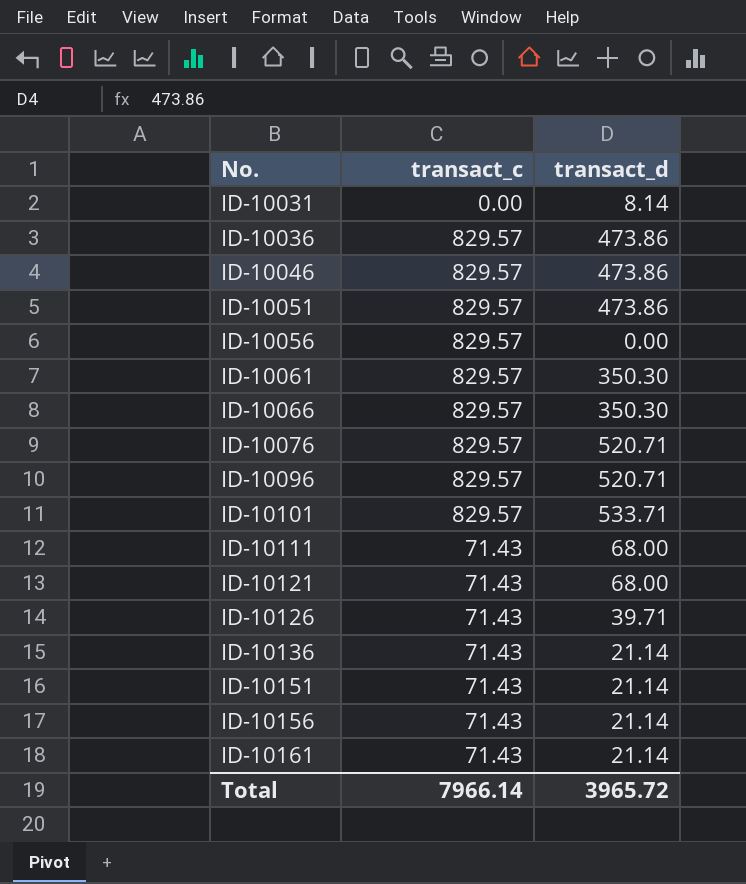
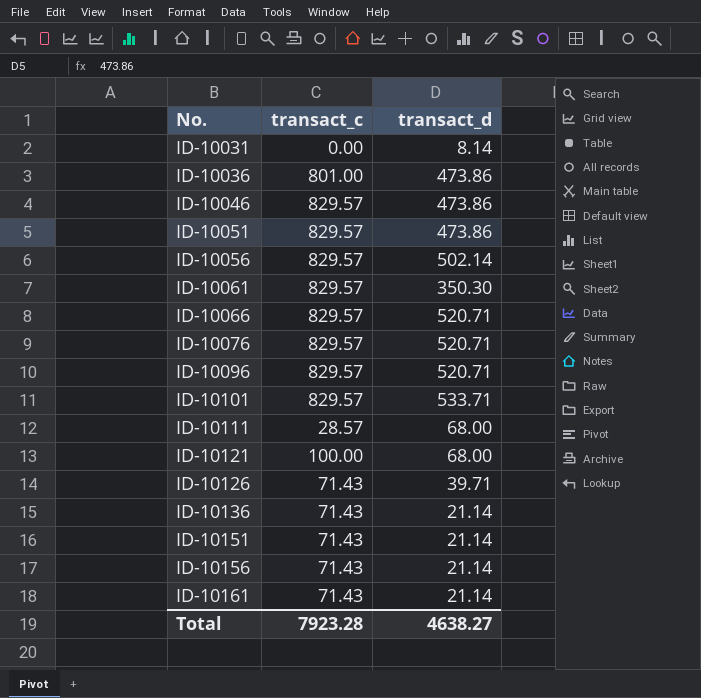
ID-10036 | transact_c: 829.57 -> 801.00
ID-10056 | transact_d: 0.00 -> 502.14
ID-10066 | transact_d: 350.30 -> 520.71
ID-10111 | transact_c: 71.43 -> 28.57
ID-10121 | transact_c: 71.43 -> 100.00
Total | transact_c: 7966.14 -> 7923.28
Total | transact_d: 3965.72 -> 4638.27

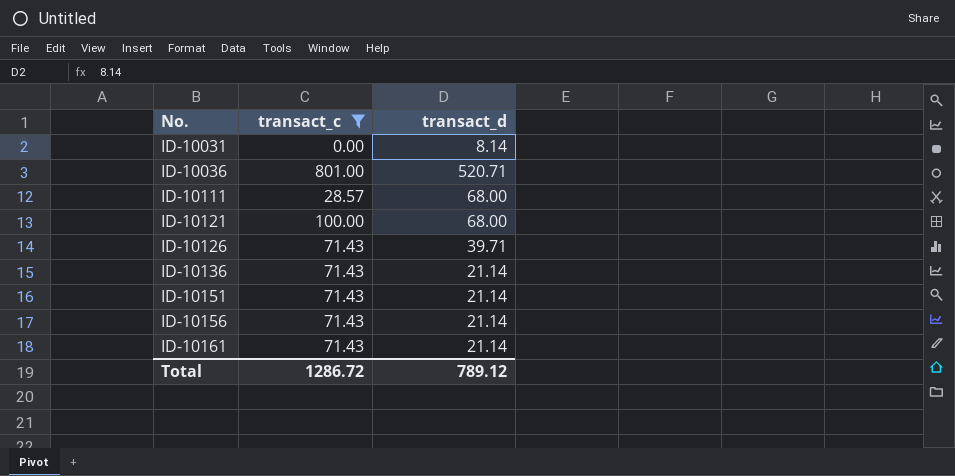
filter: none -> transact_c != 829.57
ID-10036 | transact_d: 473.86 -> 520.71
Total | transact_c: 7923.28 -> 1286.72
Total | transact_d: 4638.27 -> 789.12

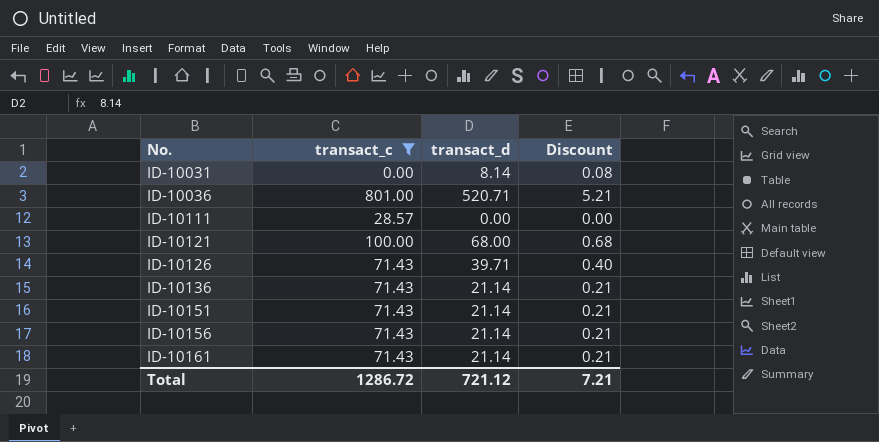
column Discount | formula: none -> [transact_d] * 0.01
ID-10111 | transact_d: 68.00 -> 0.00
Total | transact_d: 789.12 -> 721.12

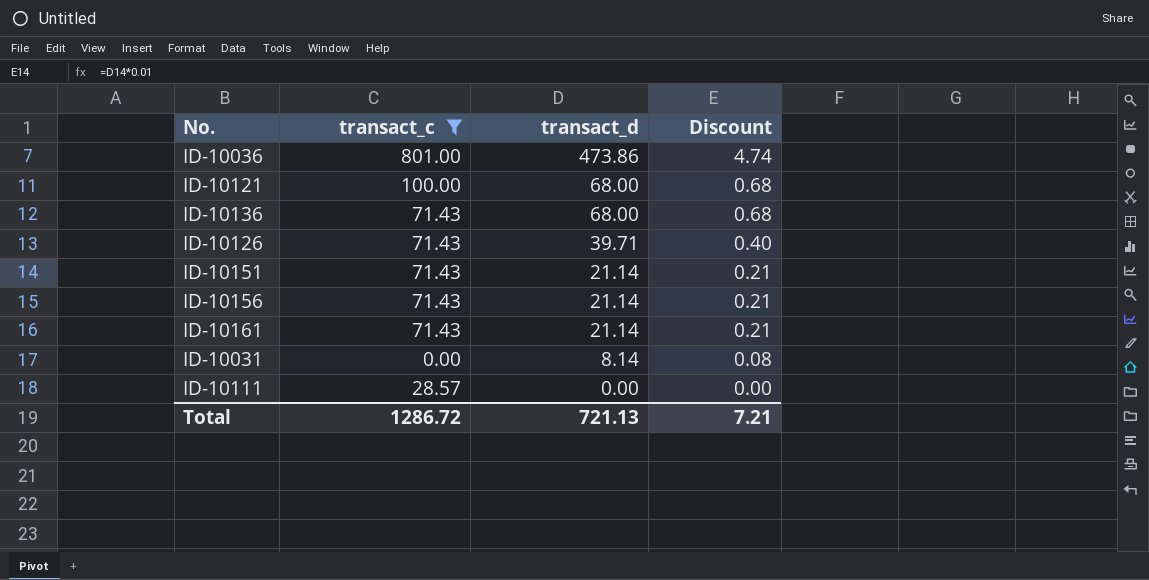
row order: No. ascending -> transact_d descending
ID-10036 | transact_d: 520.71 -> 473.86
ID-10036 | Discount: 5.21 -> 4.74
ID-10136 | transact_d: 21.14 -> 68.00
ID-10136 | Discount: 0.21 -> 0.68
Total | transact_d: 721.12 -> 721.13

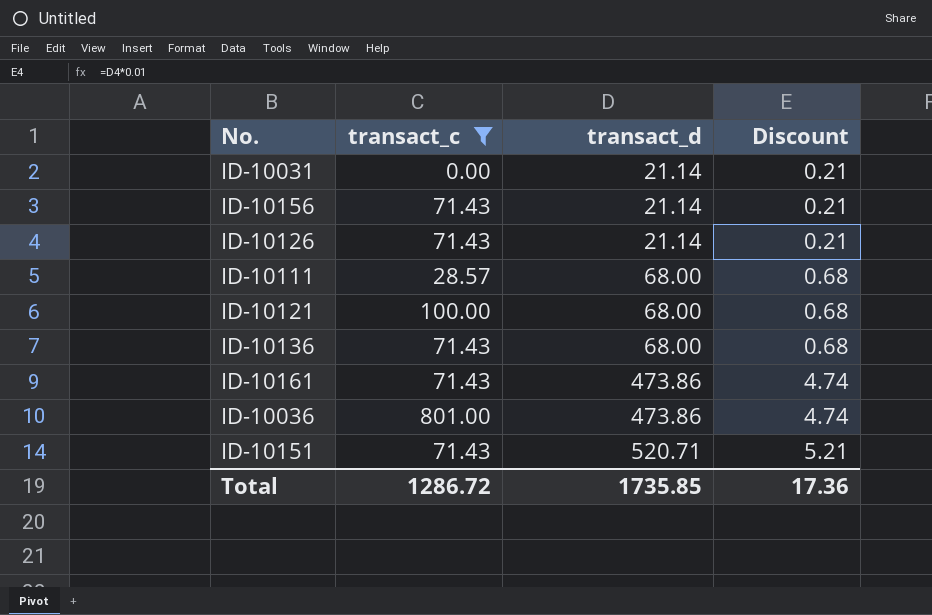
row order: transact_d descending -> transact_d ascending
ID-10031 | transact_d: 8.14 -> 21.14
ID-10031 | Discount: 0.08 -> 0.21
ID-10126 | transact_d: 39.71 -> 21.14
ID-10126 | Discount: 0.40 -> 0.21
ID-10111 | transact_d: 0.00 -> 68.00
ID-10111 | Discount: 0.00 -> 0.68
ID-10161 | transact_d: 21.14 -> 473.86
ID-10161 | Discount: 0.21 -> 4.74
ID-10151 | transact_d: 21.14 -> 520.71
ID-10151 | Discount: 0.21 -> 5.21
Total | transact_d: 721.13 -> 1735.85
Total | Discount: 7.21 -> 17.36

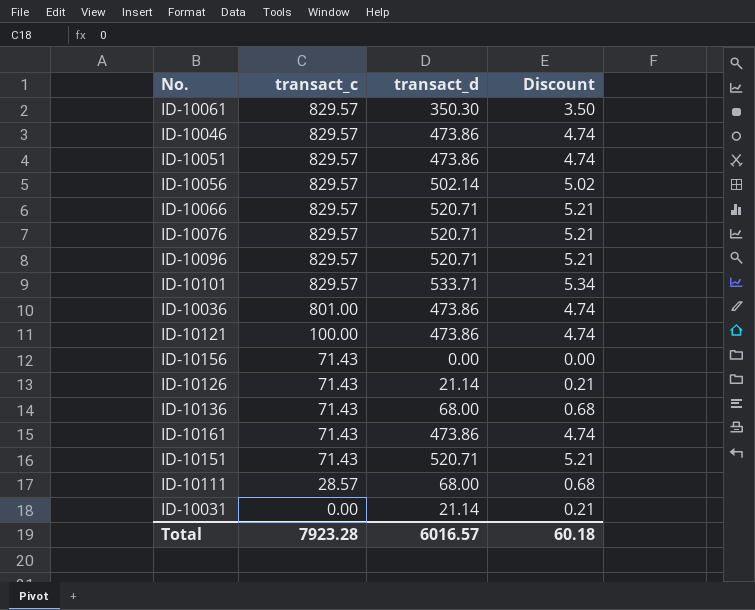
filter: transact_c != 829.57 -> none
row order: transact_d ascending -> transact_c descending
ID-10121 | transact_d: 68.00 -> 473.86
ID-10121 | Discount: 0.68 -> 4.74
ID-10156 | transact_d: 21.14 -> 0.00
ID-10156 | Discount: 0.21 -> 0.00
Total | transact_c: 1286.72 -> 7923.28
Total | transact_d: 1735.85 -> 6016.57
Total | Discount: 17.36 -> 60.18

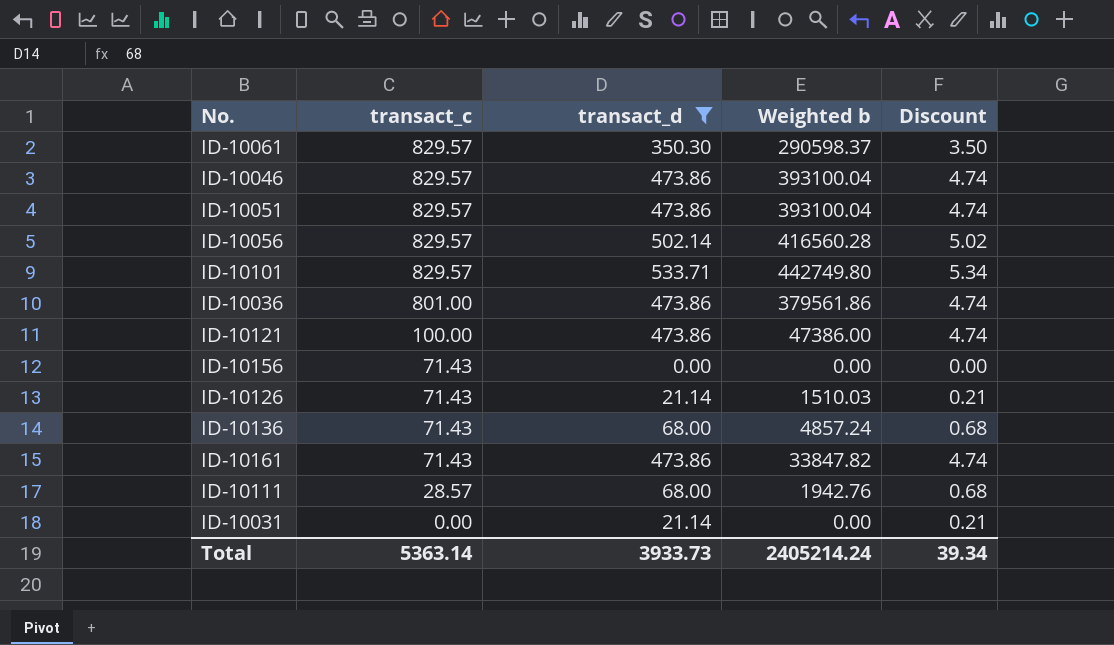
filter: none -> transact_d != 520.71
column Weighted b | formula: none -> [transact_c] * [transact_d]
Total | transact_c: 7923.28 -> 5363.14
Total | transact_d: 6016.57 -> 3933.73
Total | Discount: 60.18 -> 39.34

